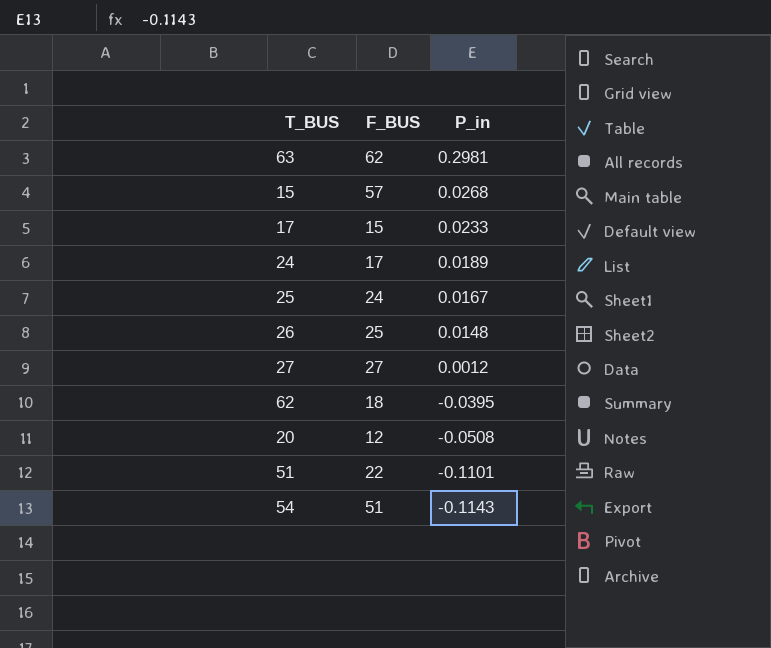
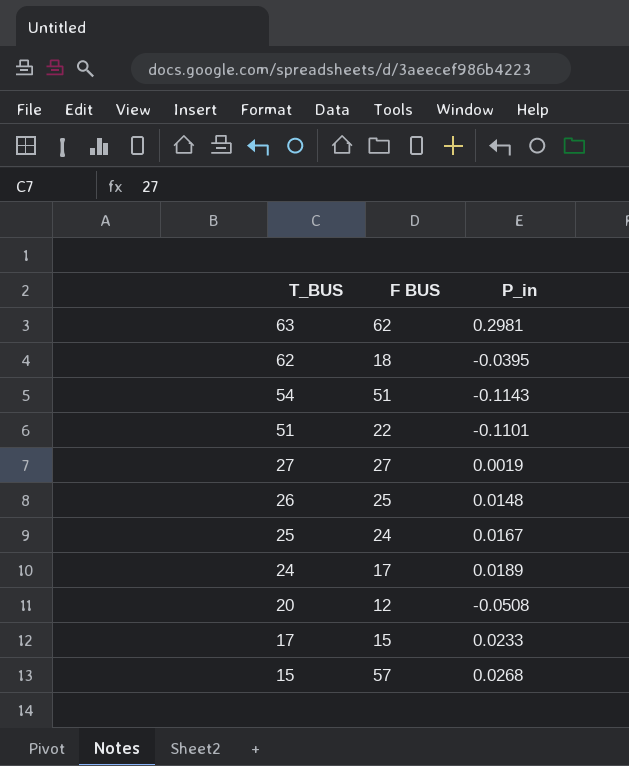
row order: P_in descending -> T_BUS descending
column name: F_BUS -> F BUS
27 | P_in: 0.0012 -> 0.0019

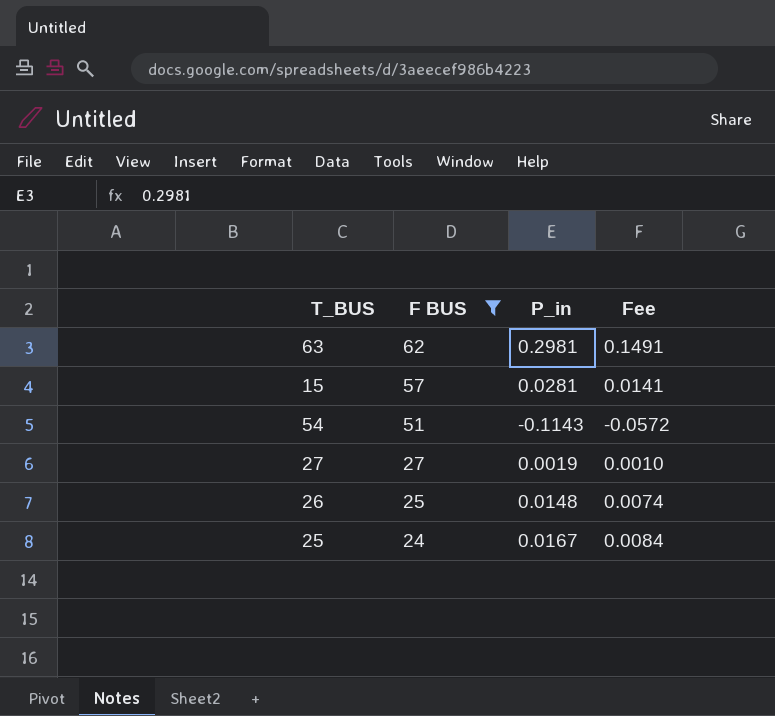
filter: none -> F BUS >= 24
row order: T_BUS descending -> F BUS descending
column Fee | formula: none -> [P_in] * 0.5
15 | P_in: 0.0268 -> 0.0281

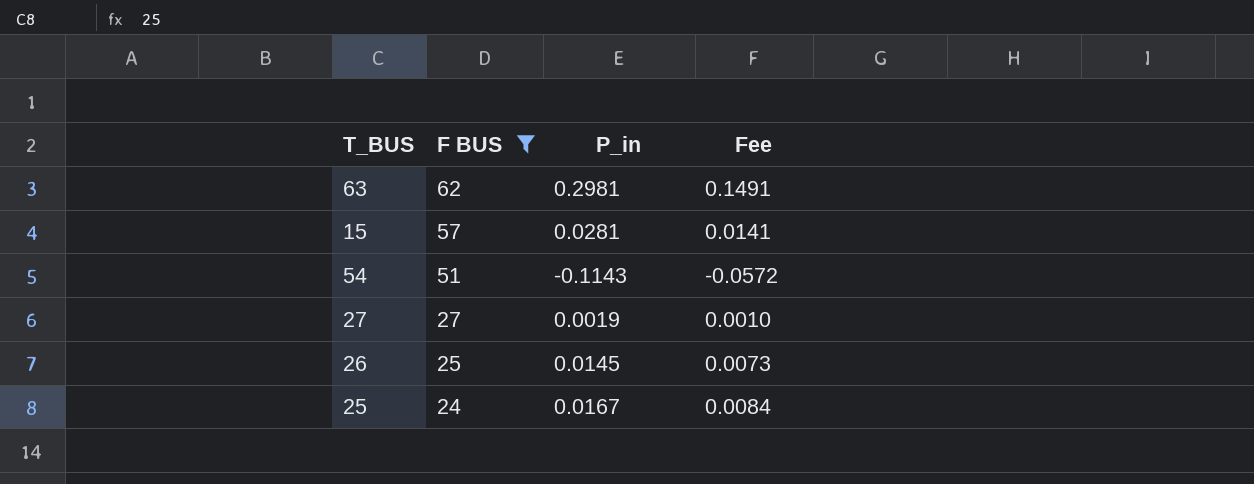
26 | P_in: 0.0148 -> 0.0145
26 | Fee: 0.0074 -> 0.0073

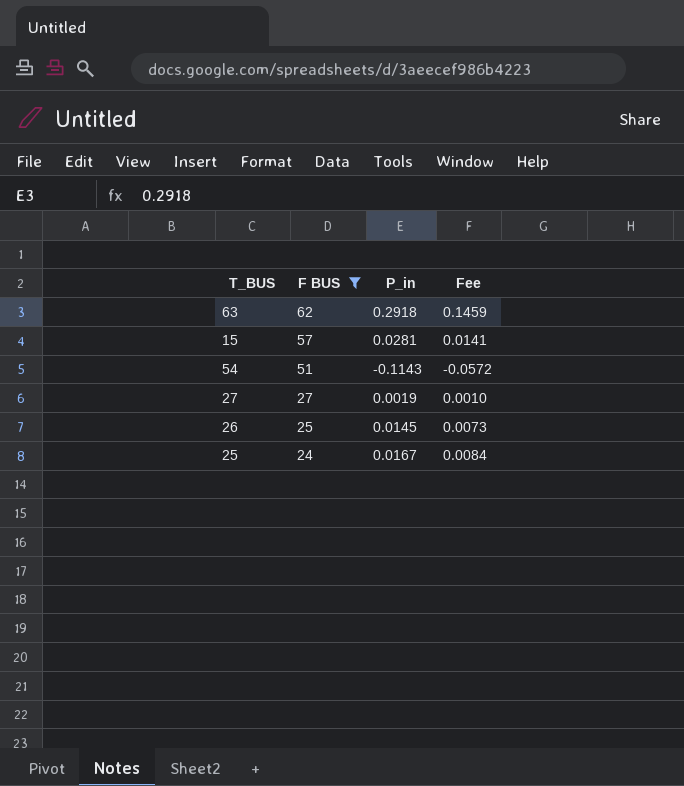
63 | P_in: 0.2981 -> 0.2918
63 | Fee: 0.1491 -> 0.1459

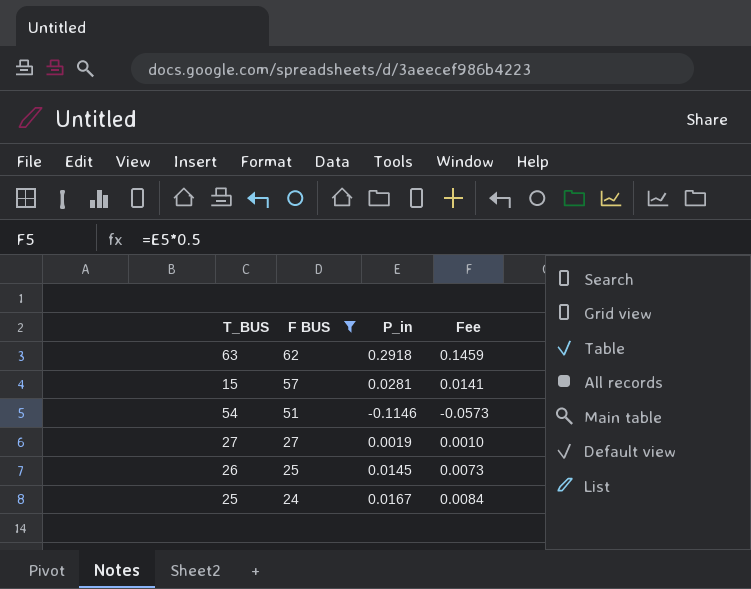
54 | P_in: -0.1143 -> -0.1146
54 | Fee: -0.0572 -> -0.0573

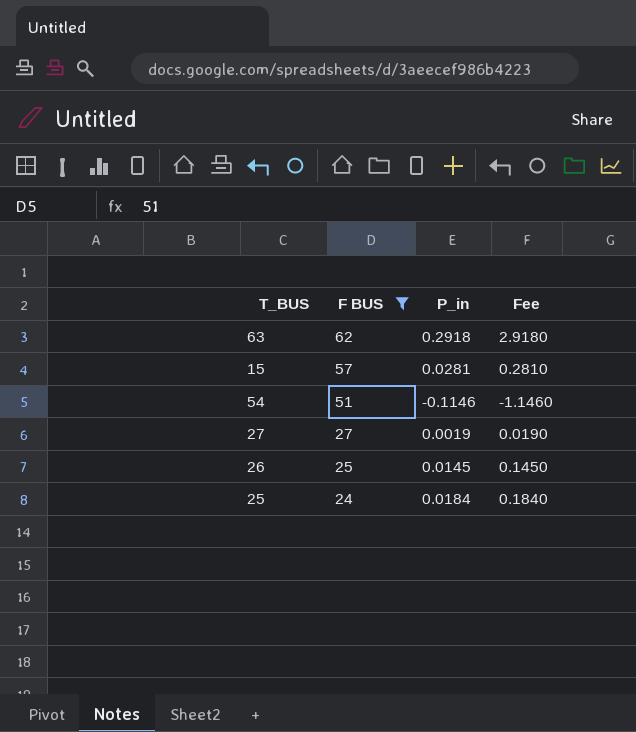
column Fee | formula: [P_in] * 0.5 -> [P_in] * 10
25 | P_in: 0.0167 -> 0.0184

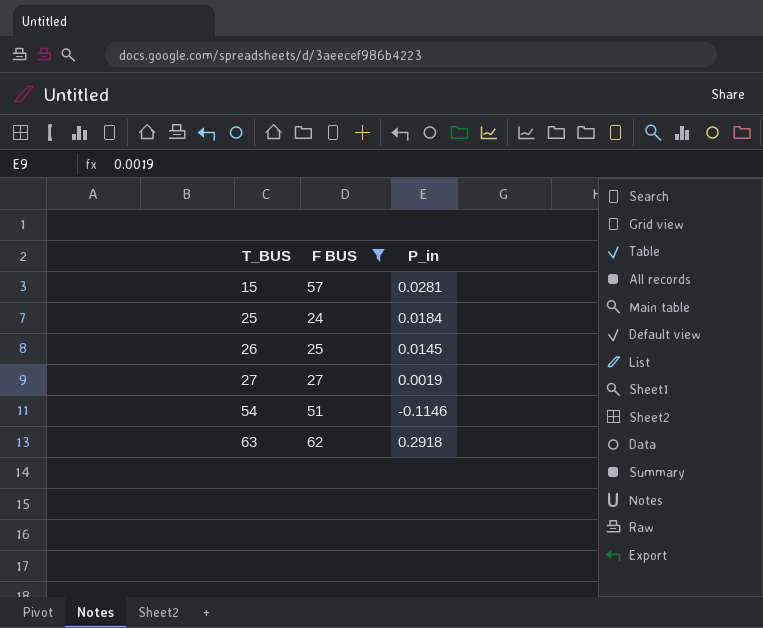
row order: F BUS descending -> T_BUS ascending
column Fee | formula: [P_in] * 10 -> none

